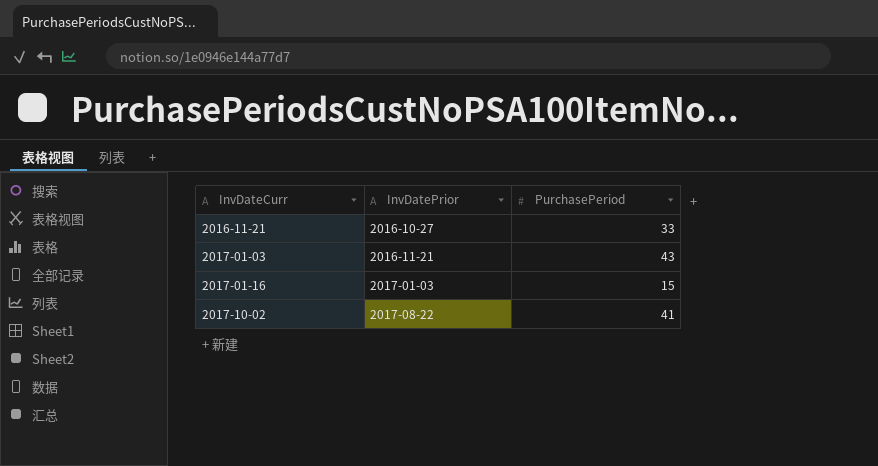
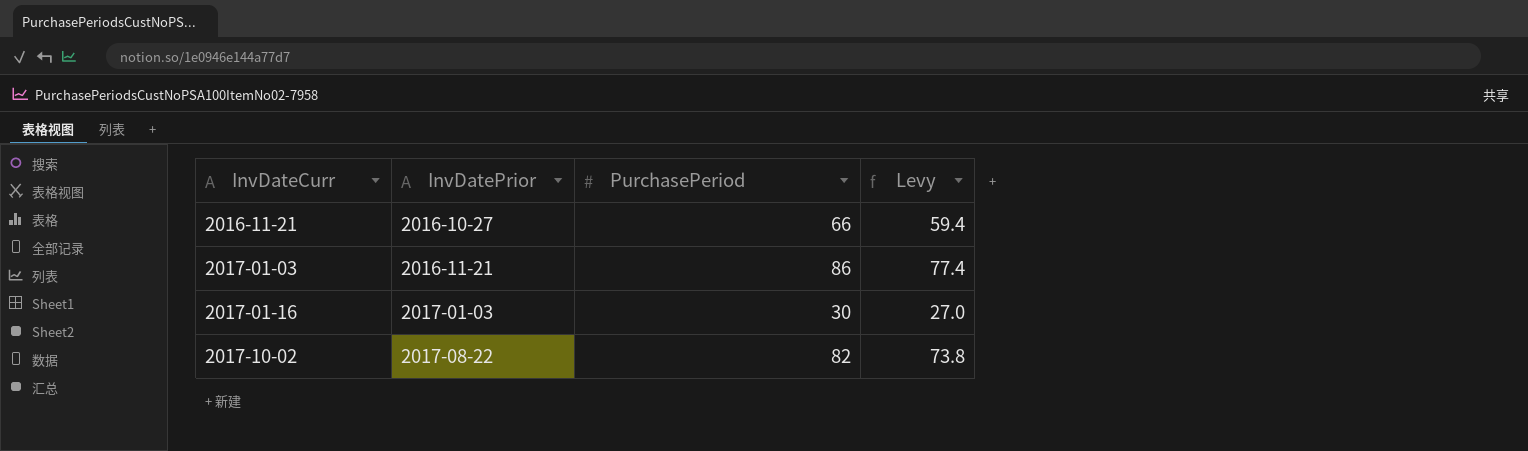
column Levy | formula: none -> [PurchasePeriod] * 0.9
2016-11-21 | PurchasePeriod: 33 -> 66
2017-01-03 | PurchasePeriod: 43 -> 86
2017-01-16 | PurchasePeriod: 15 -> 30
2017-10-02 | PurchasePeriod: 41 -> 82

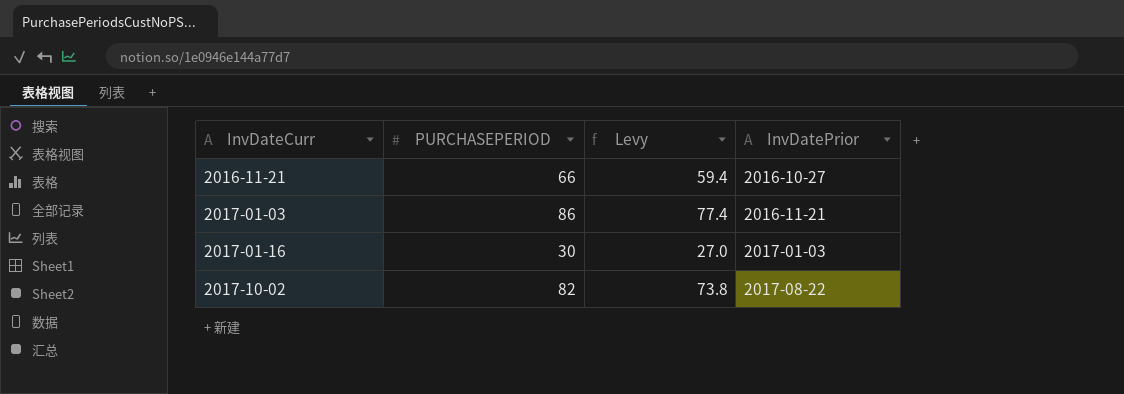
column name: PurchasePeriod -> PURCHASEPERIOD
column InvDatePrior | position: 2 -> 4

